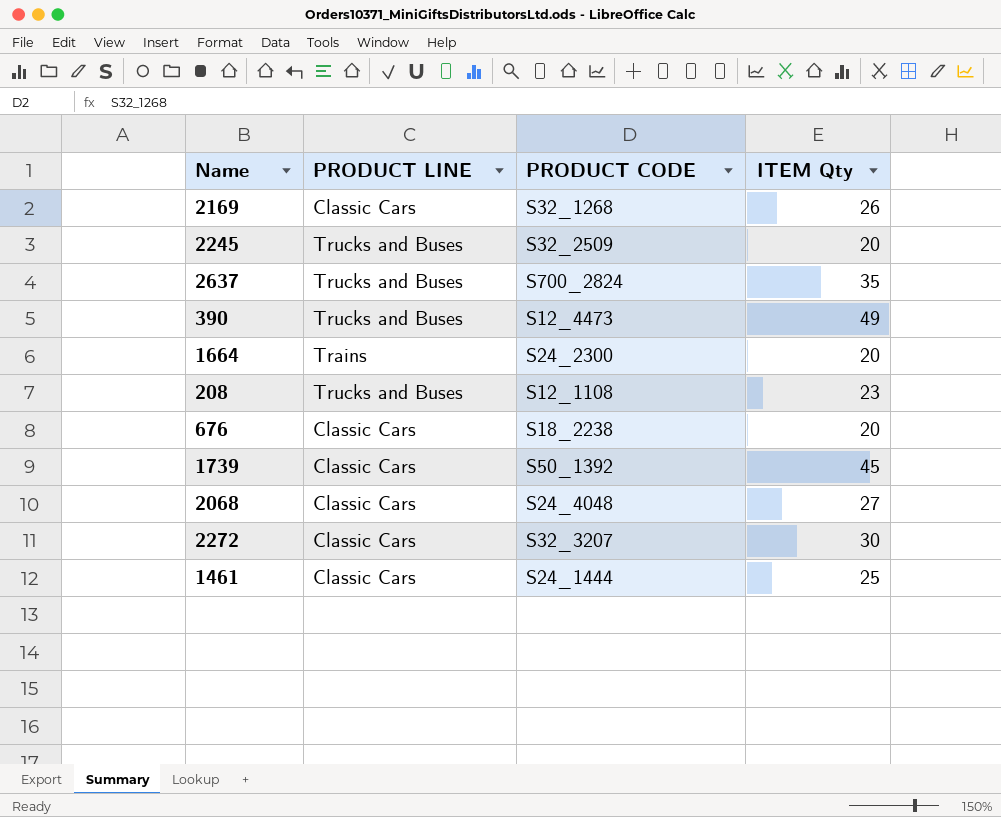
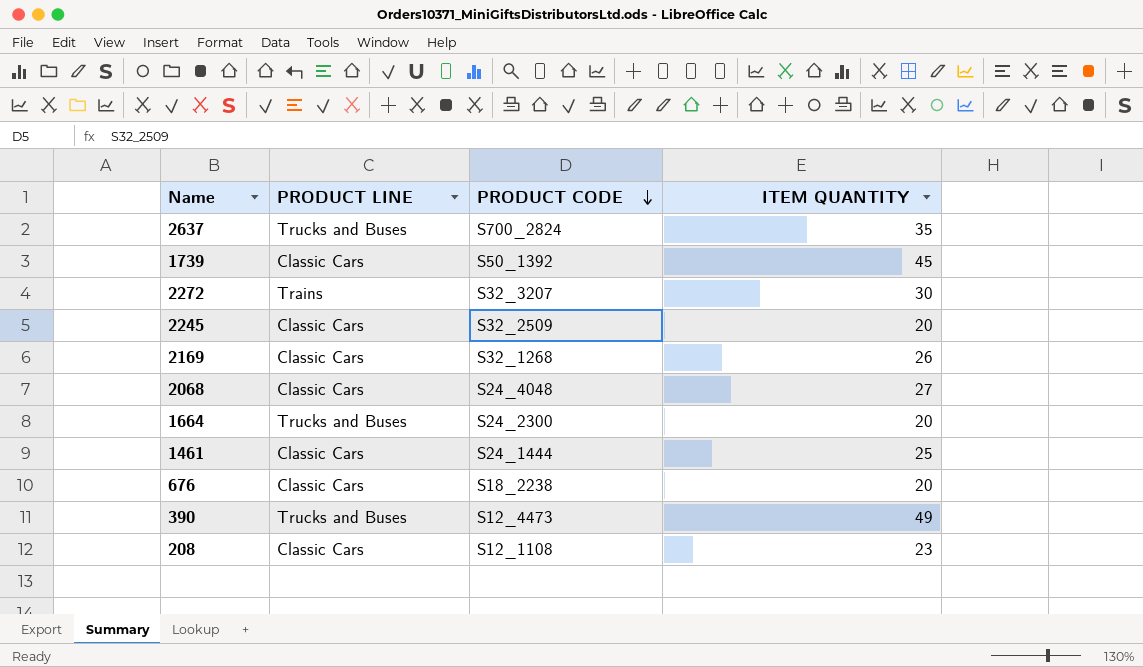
row order: none -> PRODUCT CODE descending
column name: ITEM Qty -> ITEM QUANTITY
2272 | PRODUCT LINE: Classic Cars -> Trains
2245 | PRODUCT LINE: Trucks and Buses -> Classic Cars
1664 | PRODUCT LINE: Trains -> Trucks and Buses
208 | PRODUCT LINE: Trucks and Buses -> Classic Cars

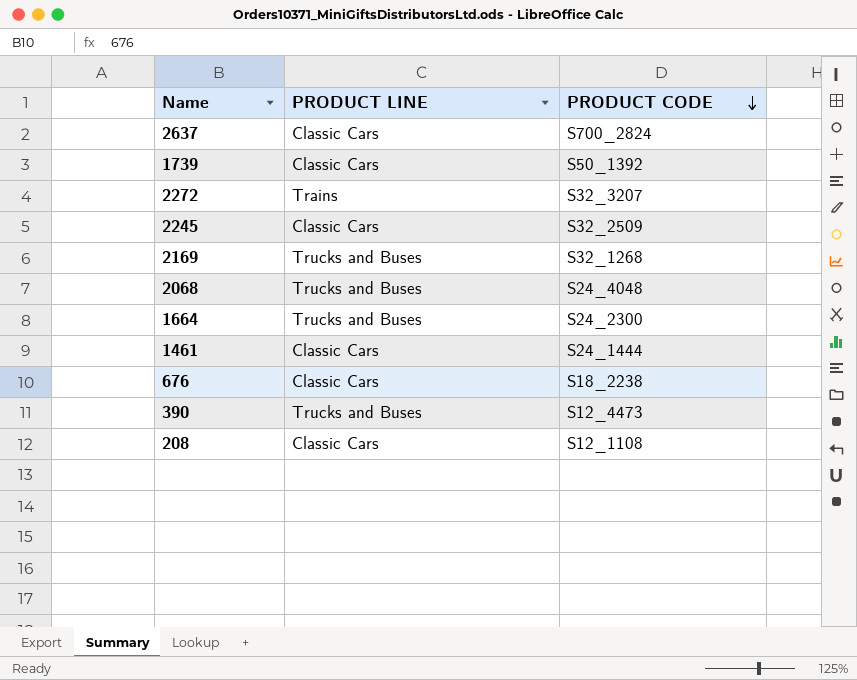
column ITEM QUANTITY | position: 4 -> none
2637 | PRODUCT LINE: Trucks and Buses -> Classic Cars
2169 | PRODUCT LINE: Classic Cars -> Trucks and Buses
2068 | PRODUCT LINE: Classic Cars -> Trucks and Buses

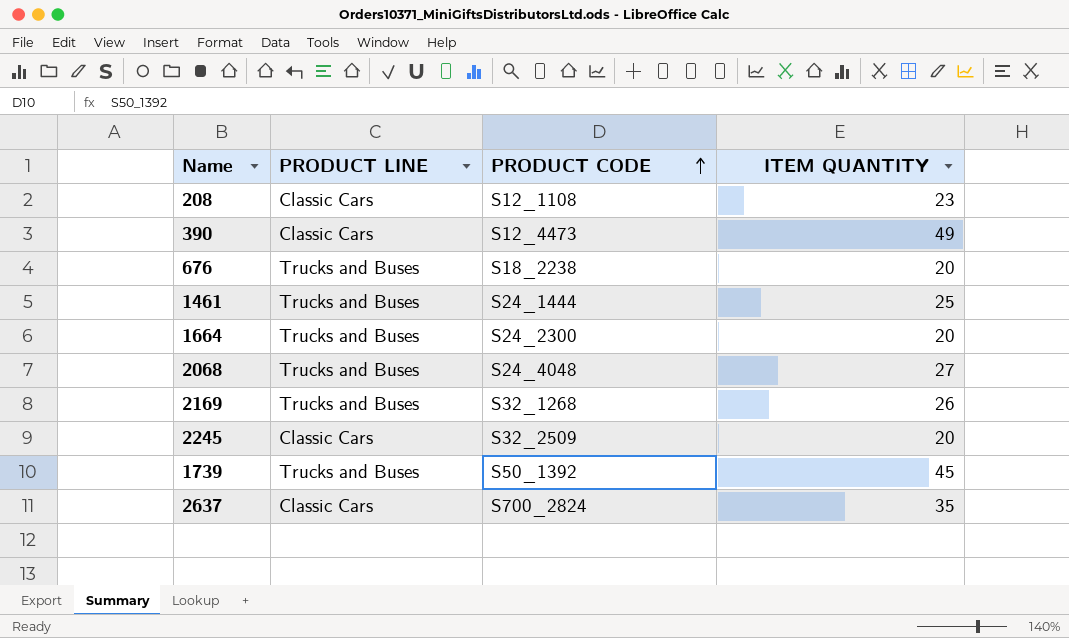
row order: PRODUCT CODE descending -> PRODUCT CODE ascending
column ITEM QUANTITY | position: none -> 4
row 2272: Trains | S32_3207 -> none
390 | PRODUCT LINE: Trucks and Buses -> Classic Cars
676 | PRODUCT LINE: Classic Cars -> Trucks and Buses
1461 | PRODUCT LINE: Classic Cars -> Trucks and Buses
1739 | PRODUCT LINE: Classic Cars -> Trucks and Buses

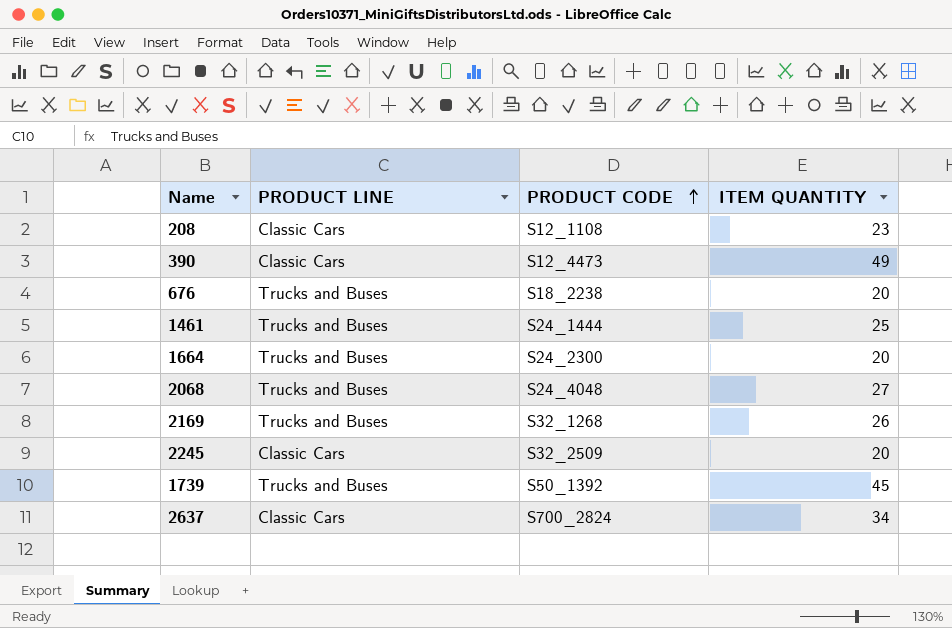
2637 | ITEM QUANTITY: 35 -> 34

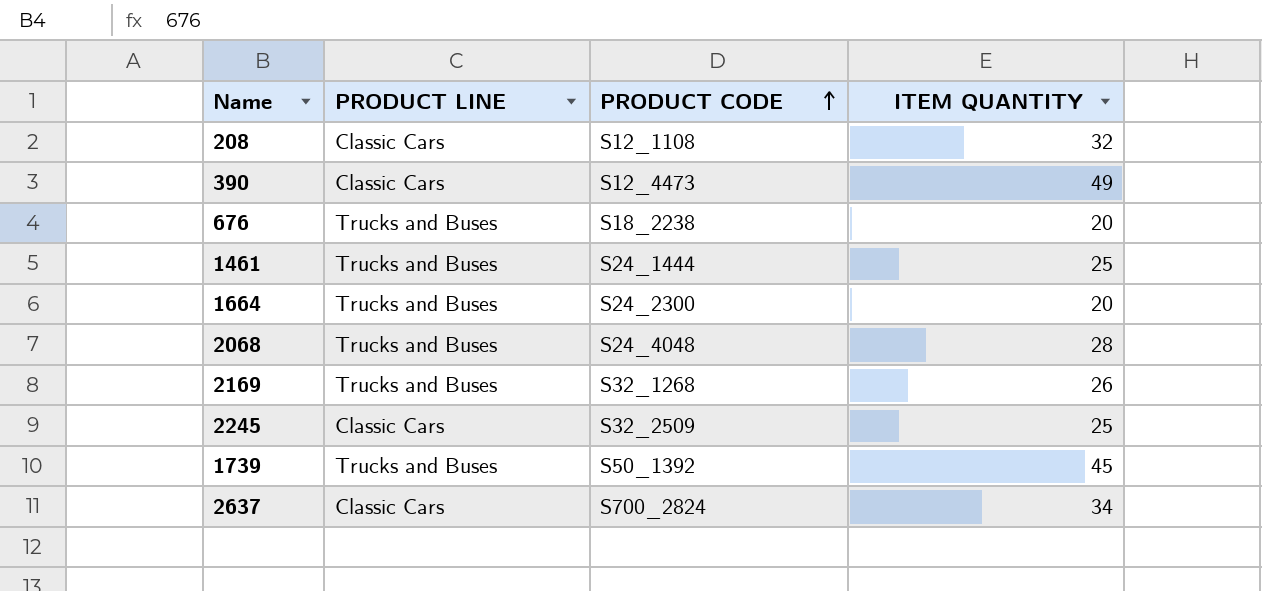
208 | ITEM QUANTITY: 23 -> 32
2068 | ITEM QUANTITY: 27 -> 28
2245 | ITEM QUANTITY: 20 -> 25

